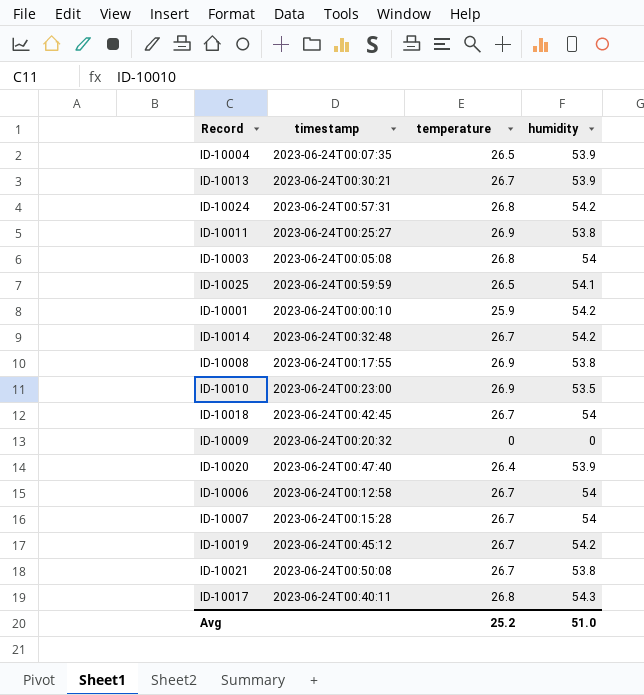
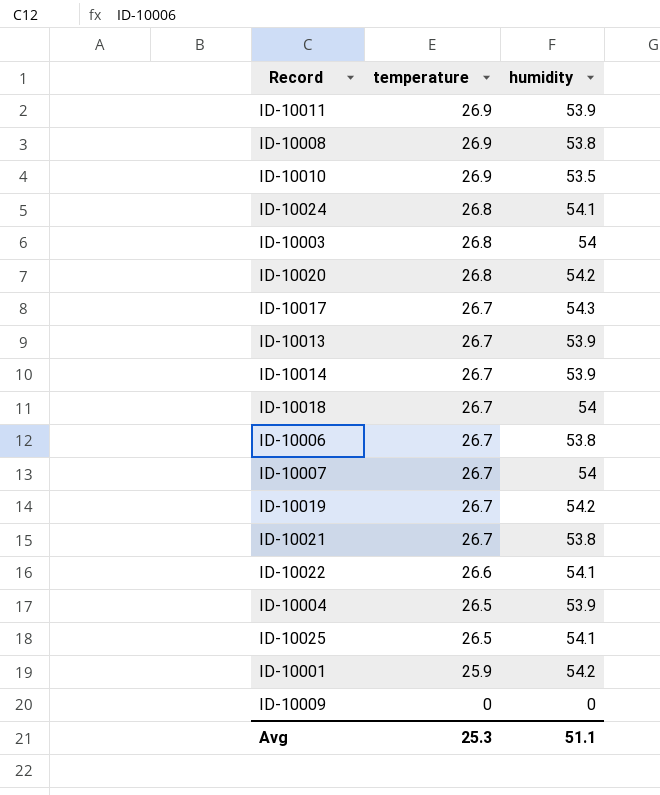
row order: none -> temperature descending
column timestamp | position: 2 -> none
ID-10011 | humidity: 53.8 -> 53.9
ID-10024 | humidity: 54.2 -> 54.1
ID-10020 | temperature: 26.4 -> 26.8
ID-10020 | humidity: 53.9 -> 54.2
ID-10017 | temperature: 26.8 -> 26.7
ID-10014 | humidity: 54.2 -> 53.9
ID-10006 | humidity: 54 -> 53.8
row ID-10022: none -> 26.6 | 54.1
Avg | temperature: 25.2 -> 25.3
Avg | humidity: 51.0 -> 51.1

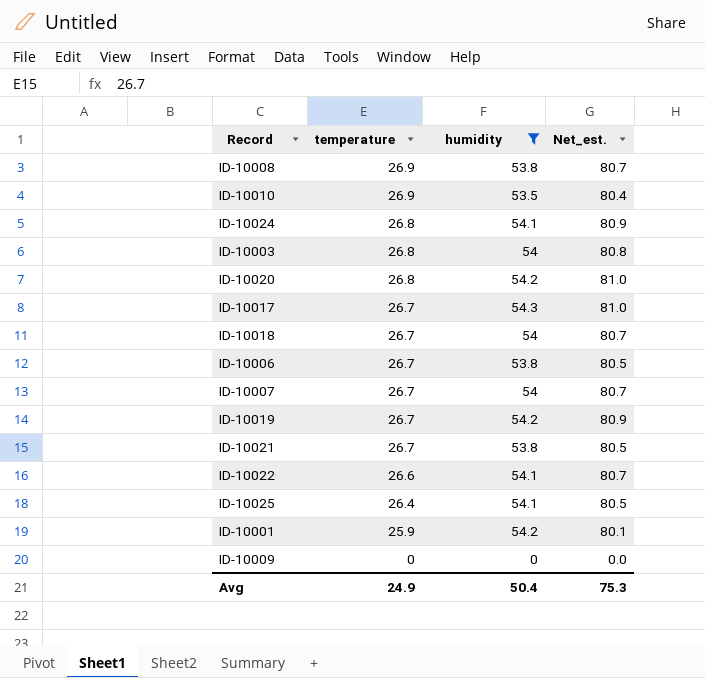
filter: none -> humidity != 53.9
column Net_est. | formula: none -> [temperature] + [humidity]
ID-10025 | temperature: 26.5 -> 26.4
Avg | temperature: 25.3 -> 24.9
Avg | humidity: 51.1 -> 50.4

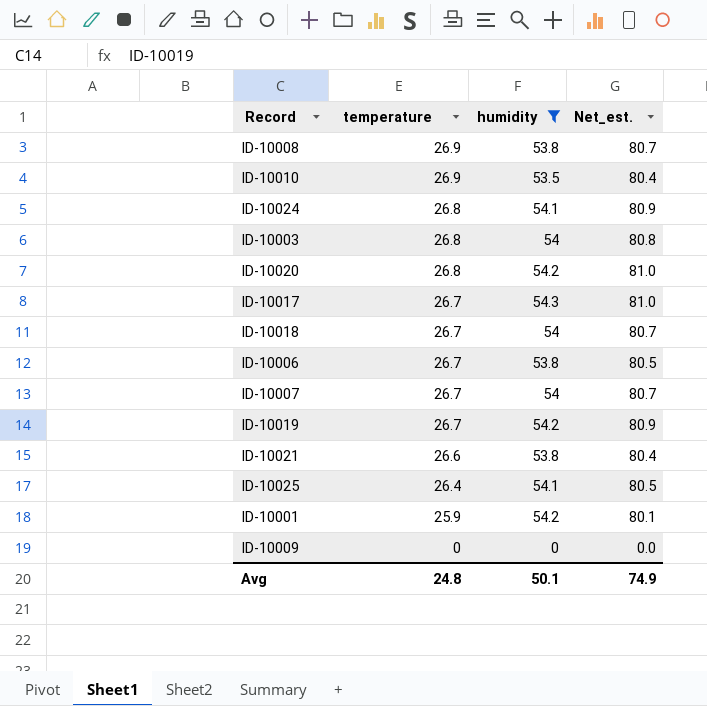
row ID-10022: 26.6 | 54.1 | 80.7 -> none
ID-10021 | temperature: 26.7 -> 26.6
ID-10021 | Net_est.: 80.5 -> 80.4
Avg | temperature: 24.9 -> 24.8
Avg | humidity: 50.4 -> 50.1
Avg | Net_est.: 75.3 -> 74.9

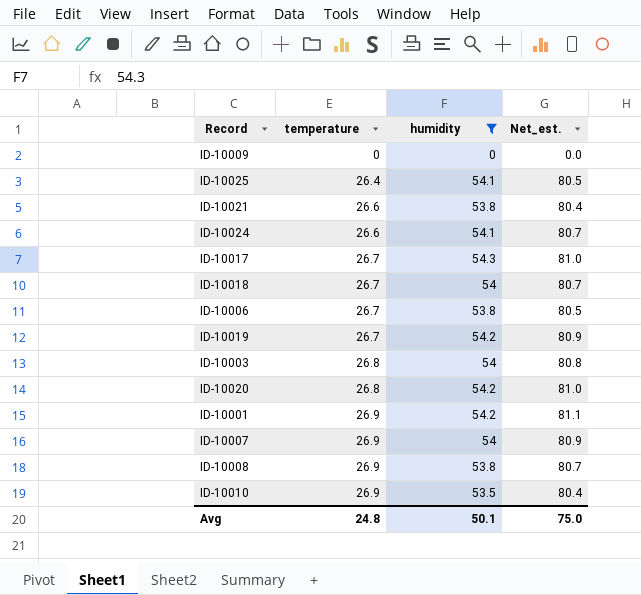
row order: temperature descending -> temperature ascending
ID-10024 | temperature: 26.8 -> 26.6
ID-10024 | Net_est.: 80.9 -> 80.7
ID-10001 | temperature: 25.9 -> 26.9
ID-10001 | Net_est.: 80.1 -> 81.1
ID-10007 | temperature: 26.7 -> 26.9
ID-10007 | Net_est.: 80.7 -> 80.9
Avg | Net_est.: 74.9 -> 75.0

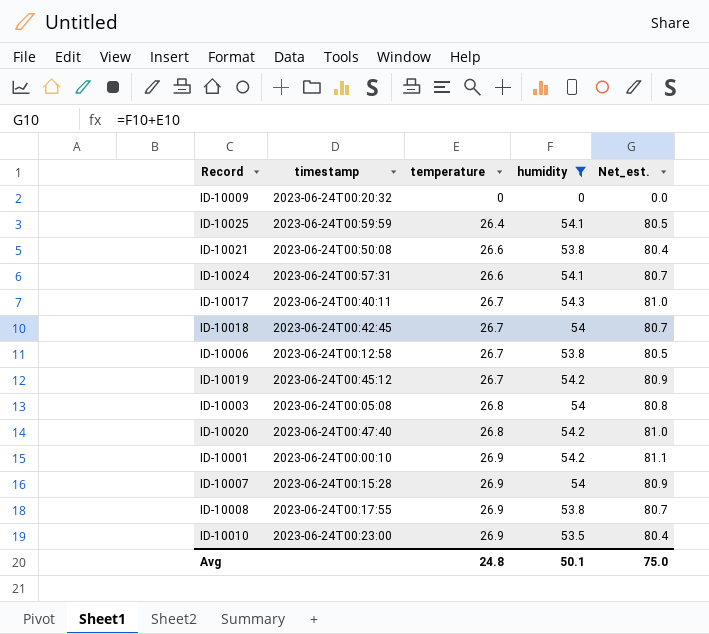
column timestamp | position: none -> 2

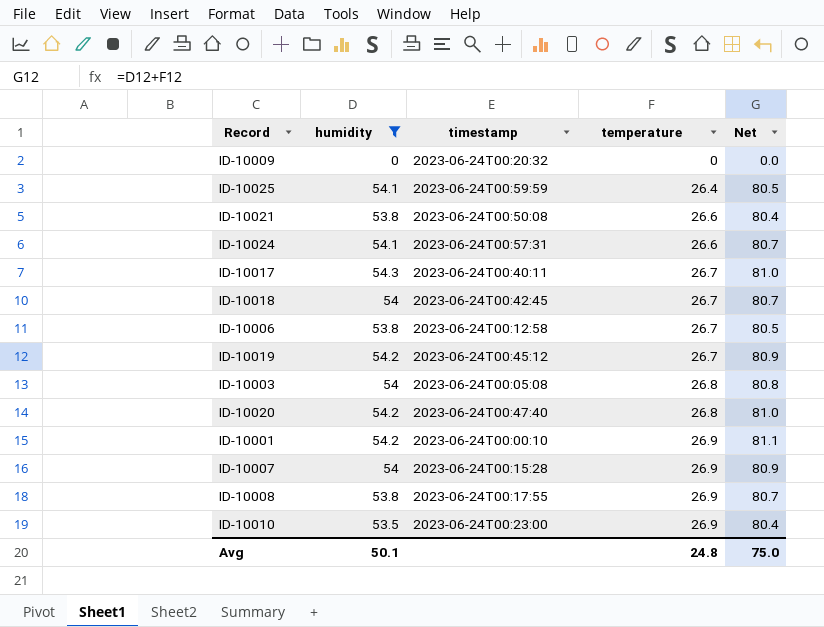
column humidity | position: 4 -> 2
column name: Net_est. -> Net

